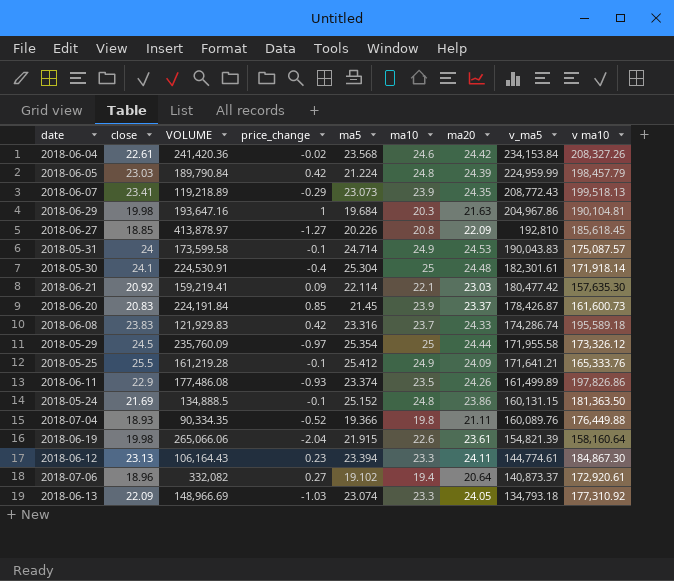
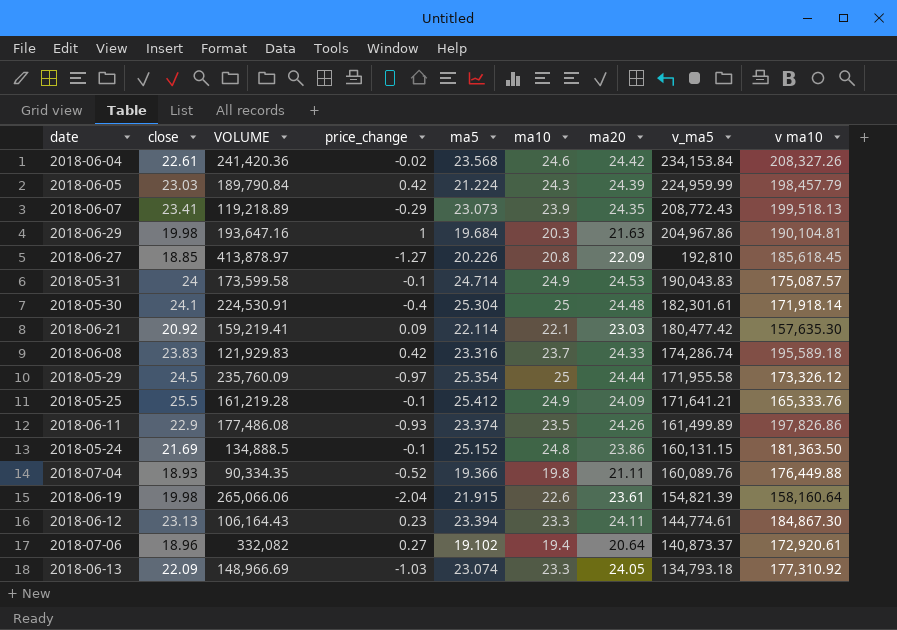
row 2018-06-20: 20.83 | 224,191.84 | 0.85 | 21.45 | 23.9 | 23.37 | 178,426.87 | 161,600.73 -> none
2018-06-05 | ma10: 24.8 -> 24.3

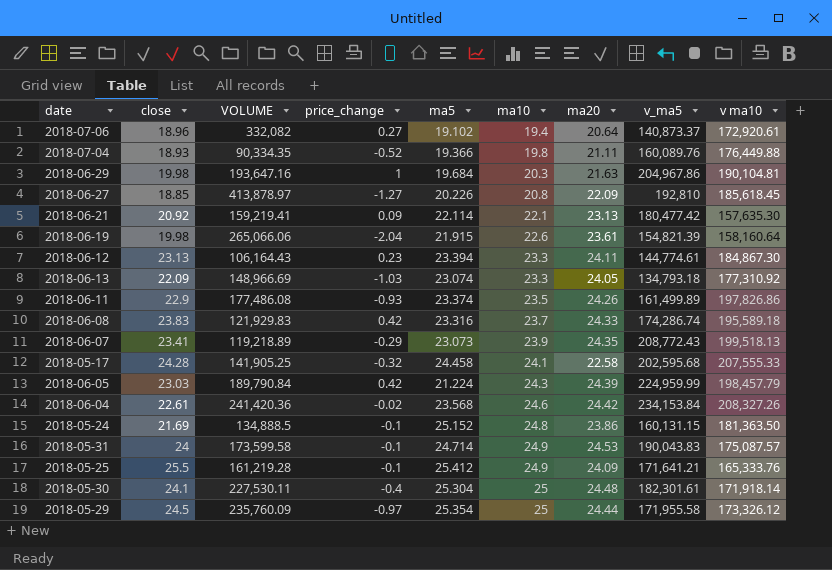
row order: v_ma5 descending -> ma10 ascending
2018-06-21 | ma20: 23.03 -> 23.13
row 2018-05-17: none -> 24.28 | 141,905.25 | -0.32 | 24.458 | 24.1 | 22.58 | 202,595.68 | 207,555.33
2018-05-30 | VOLUME: 224,530.91 -> 227,530.11

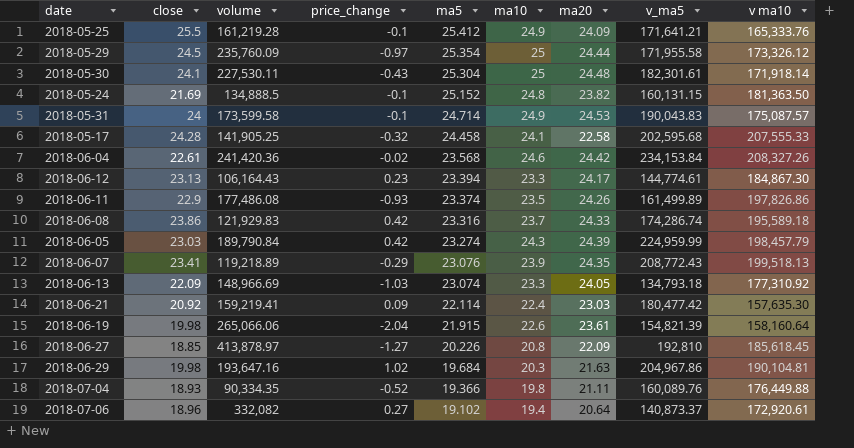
row order: ma10 ascending -> ma5 descending
column name: VOLUME -> volume
2018-05-30 | price_change: -0.4 -> -0.43
2018-05-24 | ma20: 23.86 -> 23.82
2018-06-12 | ma20: 24.11 -> 24.17
2018-06-08 | close: 23.83 -> 23.86
2018-06-05 | ma5: 21.224 -> 23.274
2018-06-07 | ma5: 23.073 -> 23.076
2018-06-21 | ma10: 22.1 -> 22.4
2018-06-21 | ma20: 23.13 -> 23.03
2018-06-29 | price_change: 1 -> 1.02

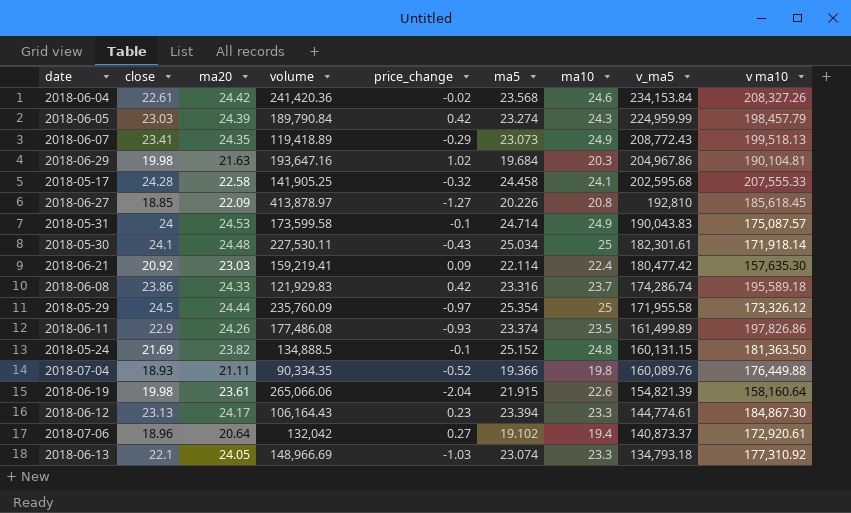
row order: ma5 descending -> v_ma5 descending
column ma20 | position: 7 -> 3
row 2018-05-25: 25.5 | 161,219.28 | -0.1 | 25.412 | 24.9 | 24.09 | 171,641.21 | 165,333.76 -> none
2018-06-07 | volume: 119,218.89 -> 119,418.89
2018-06-07 | ma5: 23.076 -> 23.073
2018-06-07 | ma10: 23.9 -> 24.9
2018-05-30 | ma5: 25.304 -> 25.034
2018-07-06 | volume: 332,082 -> 132,042
2018-06-13 | close: 22.09 -> 22.1

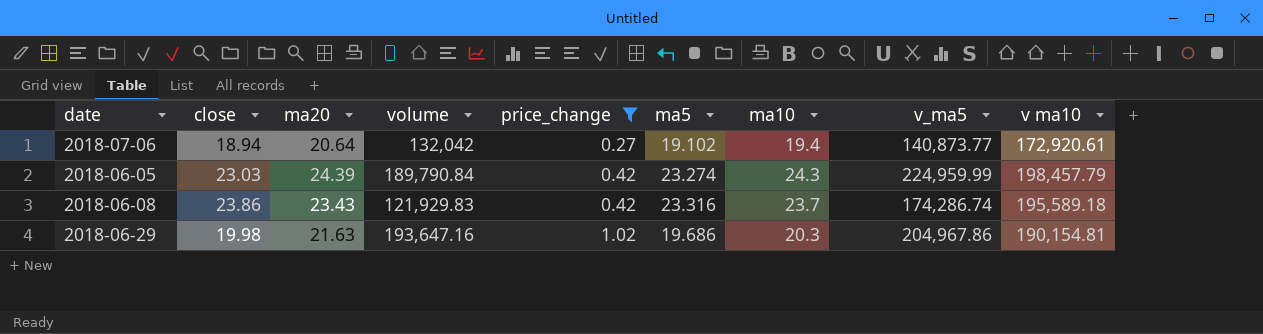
filter: none -> price_change >= 0.27
row order: v_ma5 descending -> price_change ascending
2018-07-06 | close: 18.96 -> 18.94
2018-07-06 | v_ma5: 140,873.37 -> 140,873.77
2018-06-08 | ma20: 24.33 -> 23.43
2018-06-29 | ma5: 19.684 -> 19.686
2018-06-29 | v ma10: 190,104.81 -> 190,154.81

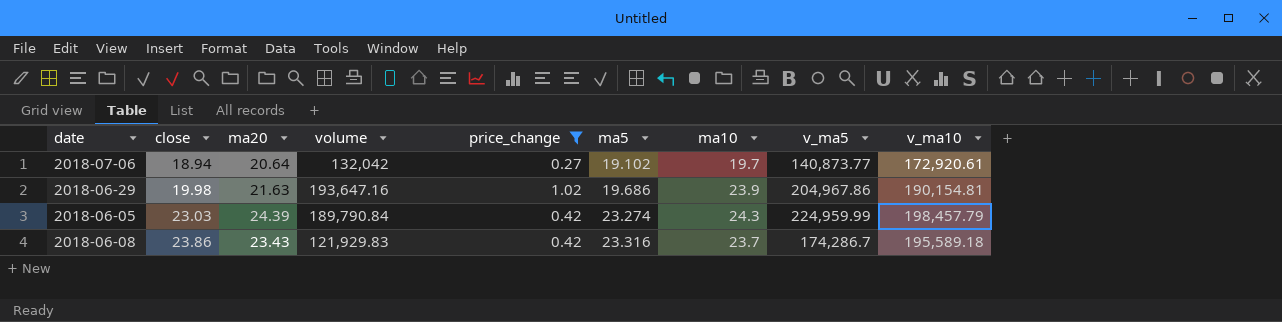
row order: price_change ascending -> close ascending
column name: v ma10 -> v_ma10
2018-07-06 | ma10: 19.4 -> 19.7
2018-06-29 | ma10: 20.3 -> 23.9
2018-06-08 | v_ma5: 174,286.74 -> 174,286.7

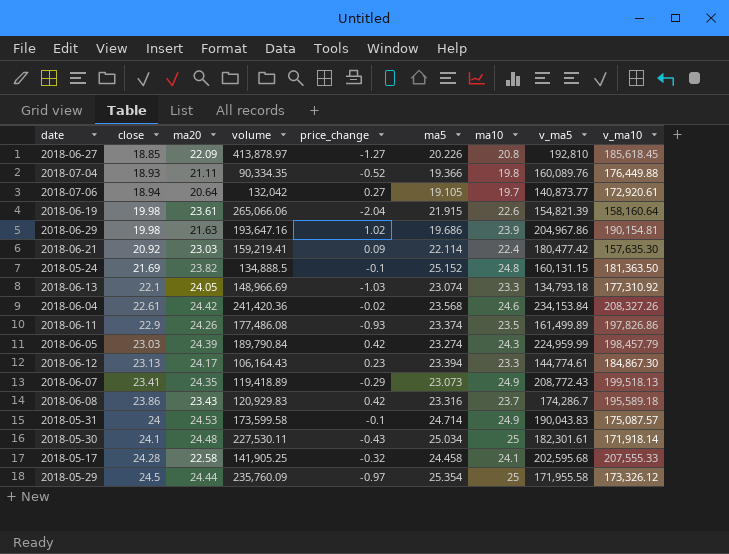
filter: price_change >= 0.27 -> none
2018-07-06 | ma5: 19.102 -> 19.105
2018-06-08 | volume: 121,929.83 -> 120,929.83

